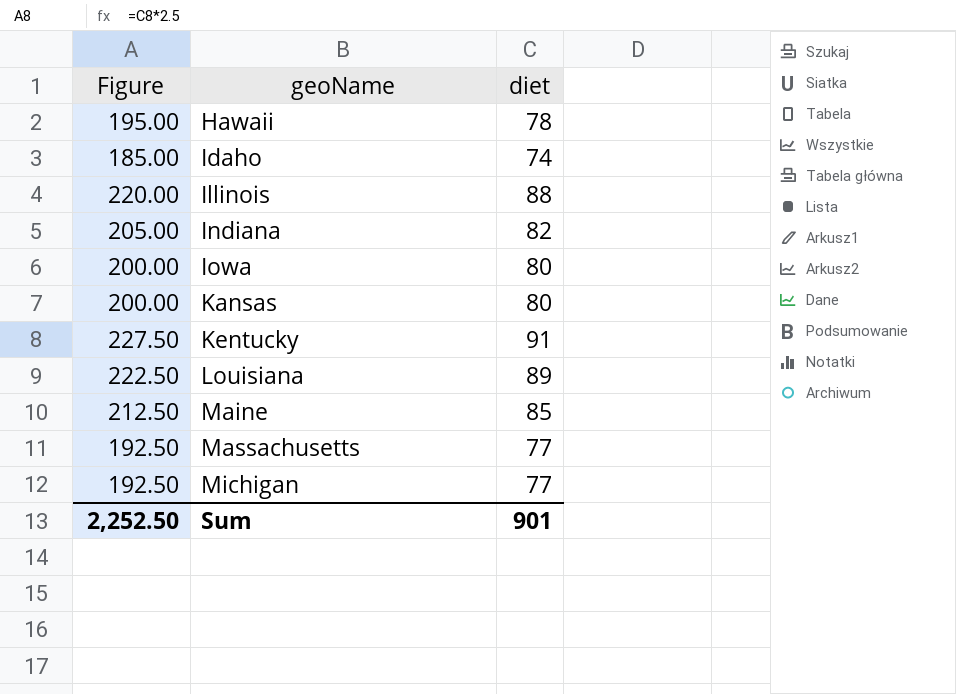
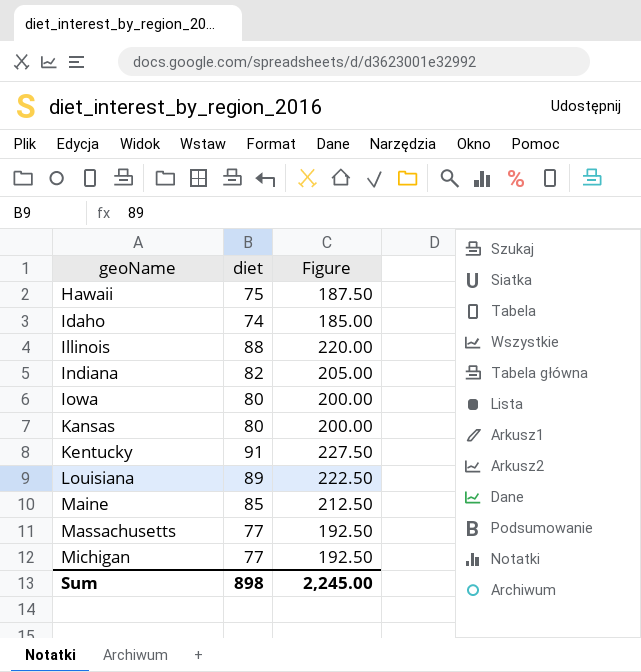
column Figure | position: 1 -> 3
Hawaii | diet: 78 -> 75
Hawaii | Figure: 195.00 -> 187.50
Sum | diet: 901 -> 898
Sum | Figure: 2,252.50 -> 2,245.00

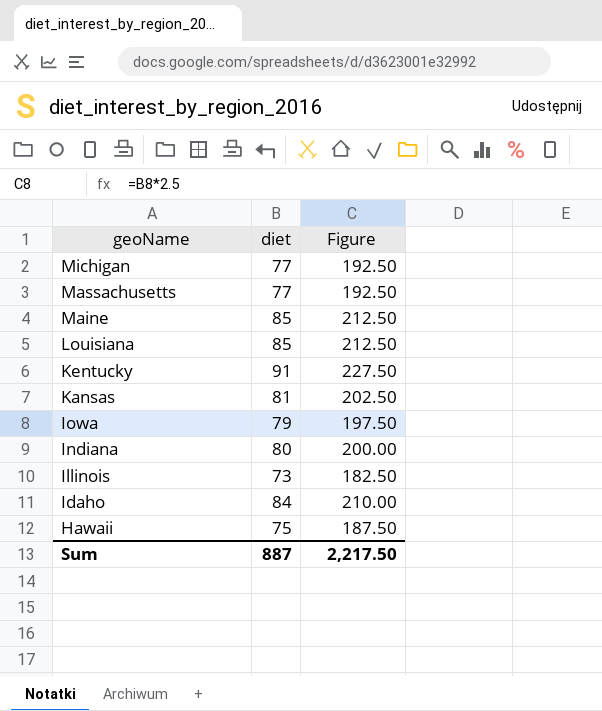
row order: geoName ascending -> geoName descending
Louisiana | diet: 89 -> 85
Louisiana | Figure: 222.50 -> 212.50
Kansas | diet: 80 -> 81
Kansas | Figure: 200.00 -> 202.50
Iowa | diet: 80 -> 79
Iowa | Figure: 200.00 -> 197.50
Indiana | diet: 82 -> 80
Indiana | Figure: 205.00 -> 200.00
Illinois | diet: 88 -> 73
Illinois | Figure: 220.00 -> 182.50
Idaho | diet: 74 -> 84
Idaho | Figure: 185.00 -> 210.00
Sum | diet: 898 -> 887
Sum | Figure: 2,245.00 -> 2,217.50

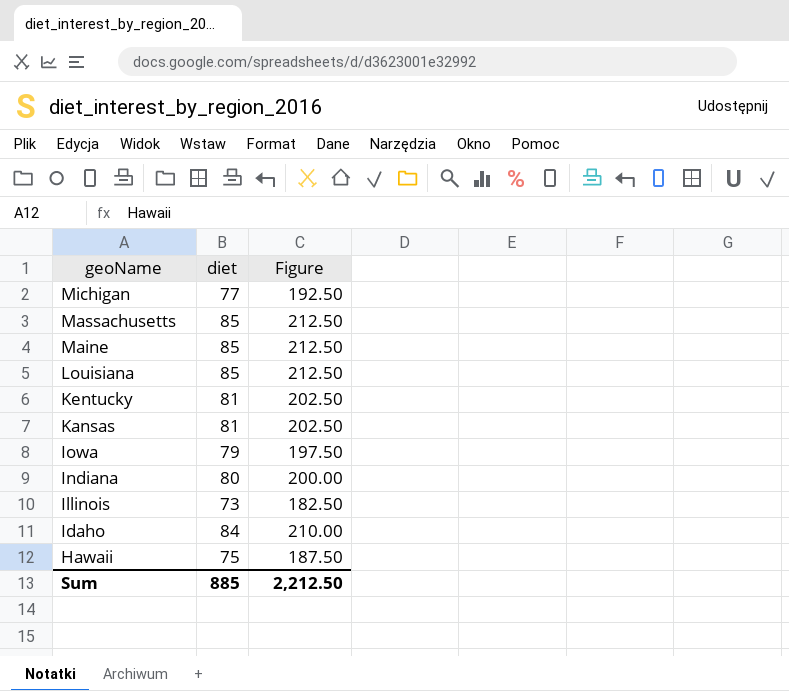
Massachusetts | diet: 77 -> 85
Massachusetts | Figure: 192.50 -> 212.50
Kentucky | diet: 91 -> 81
Kentucky | Figure: 227.50 -> 202.50
Sum | diet: 887 -> 885
Sum | Figure: 2,217.50 -> 2,212.50

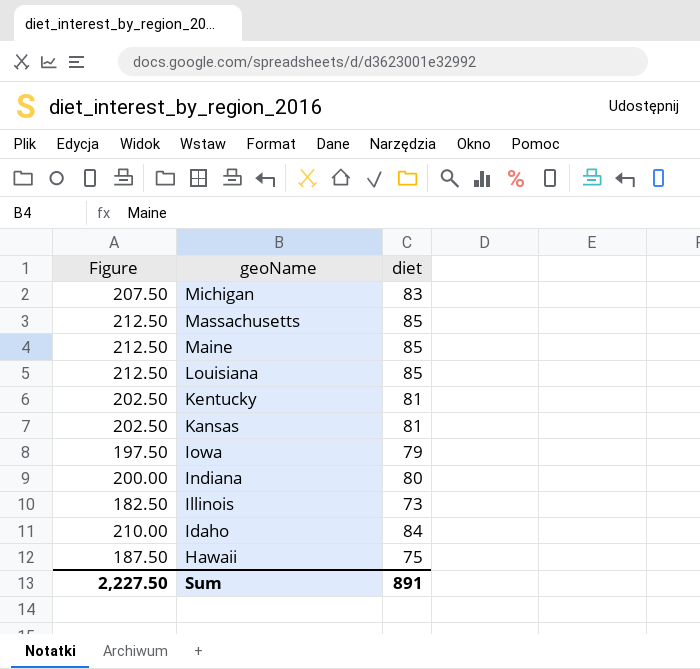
column Figure | position: 3 -> 1
Michigan | Figure: 192.50 -> 207.50
Michigan | diet: 77 -> 83
Sum | Figure: 2,212.50 -> 2,227.50
Sum | diet: 885 -> 891

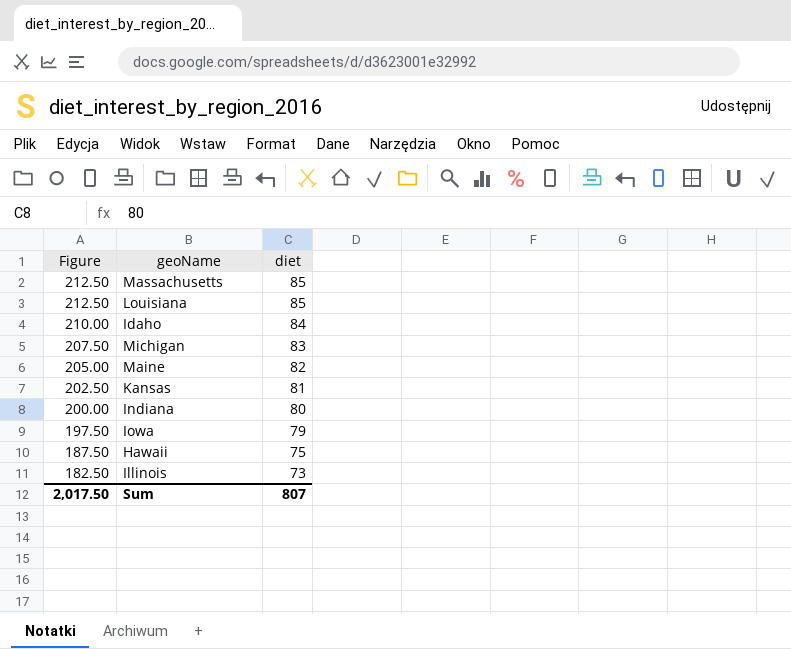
row order: geoName descending -> Figure descending
row Kentucky: 202.50 | 81 -> none
Maine | Figure: 212.50 -> 205.00
Maine | diet: 85 -> 82
Sum | Figure: 2,227.50 -> 2,017.50
Sum | diet: 891 -> 807

